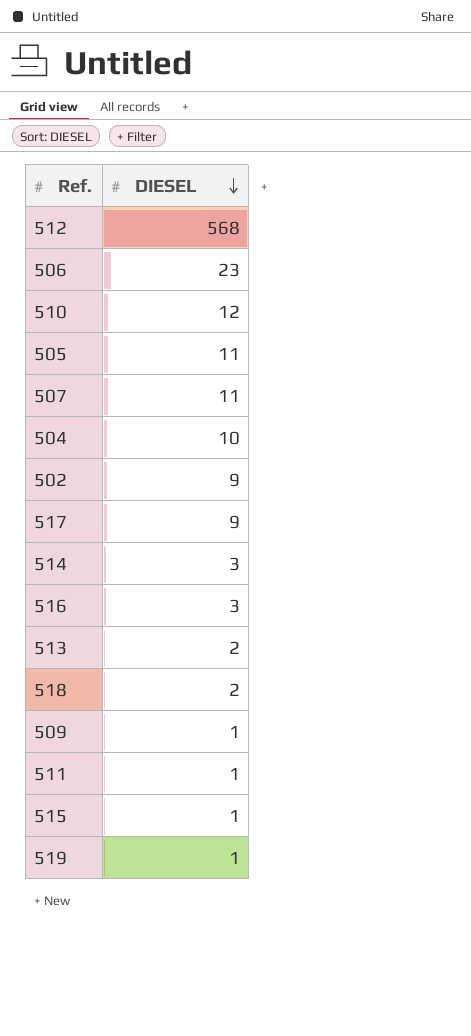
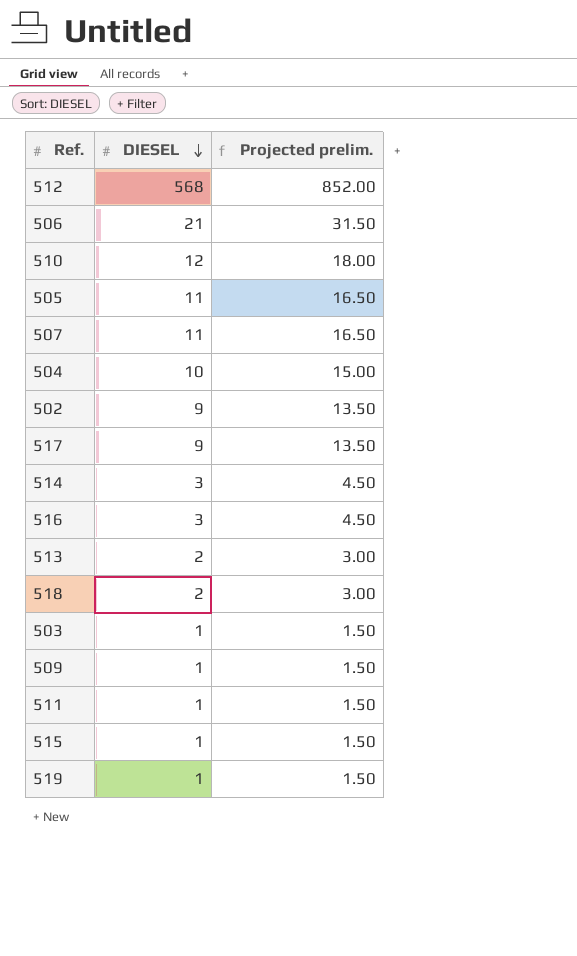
column Projected prelim. | formula: none -> [DIESEL] * 1.5
506 | DIESEL: 23 -> 21
row 503: none -> 1 | 1.50

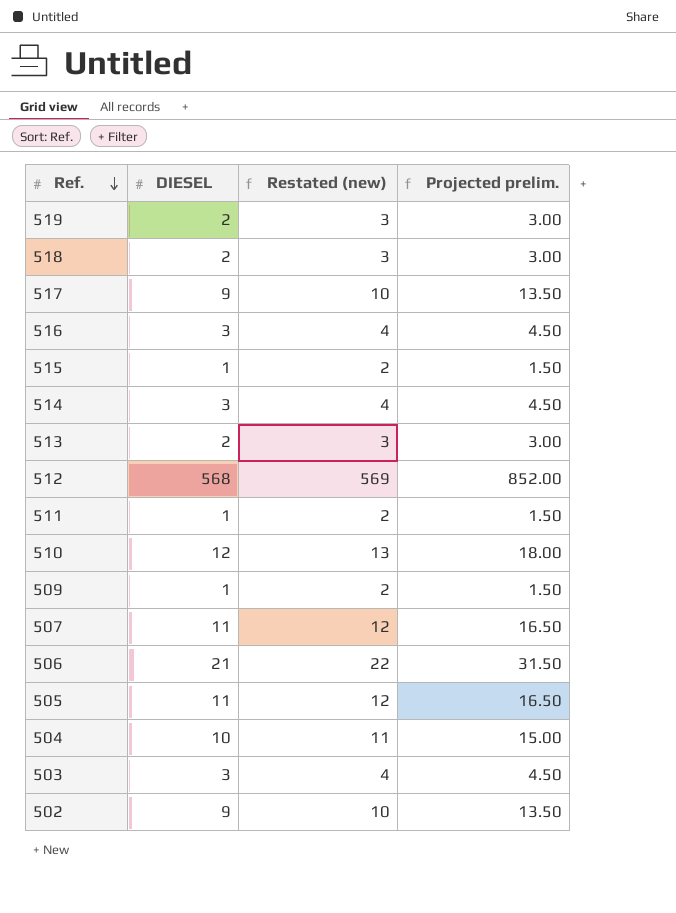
row order: DIESEL descending -> Ref. descending
column Restated (new) | formula: none -> [DIESEL] + 1
519 | DIESEL: 1 -> 2
519 | Projected prelim.: 1.50 -> 3.00
503 | DIESEL: 1 -> 3
503 | Projected prelim.: 1.50 -> 4.50

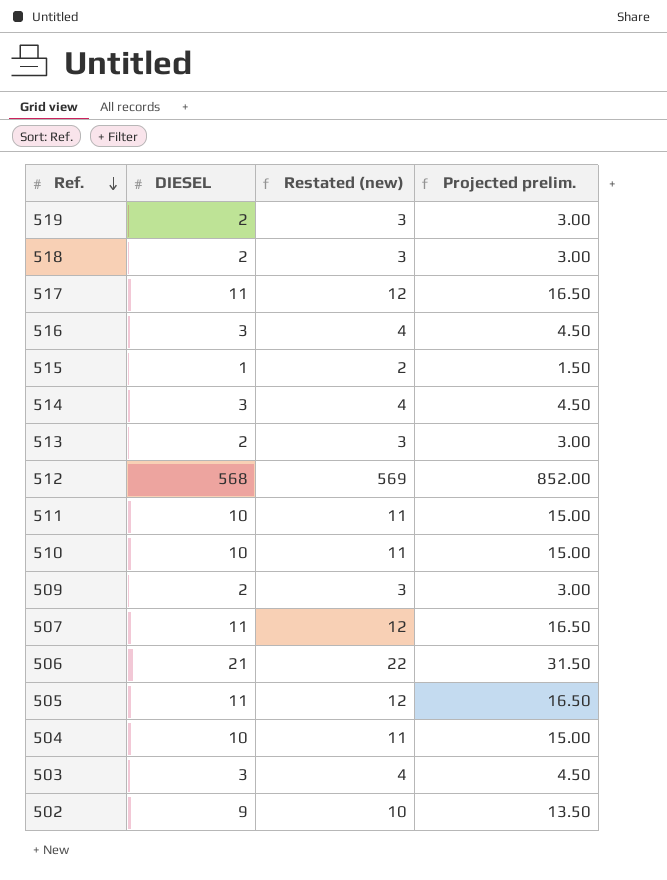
517 | DIESEL: 9 -> 11
517 | Restated (new): 10 -> 12
517 | Projected prelim.: 13.50 -> 16.50
511 | DIESEL: 1 -> 10
511 | Restated (new): 2 -> 11
511 | Projected prelim.: 1.50 -> 15.00
510 | DIESEL: 12 -> 10
510 | Restated (new): 13 -> 11
510 | Projected prelim.: 18.00 -> 15.00
509 | DIESEL: 1 -> 2
509 | Restated (new): 2 -> 3
509 | Projected prelim.: 1.50 -> 3.00

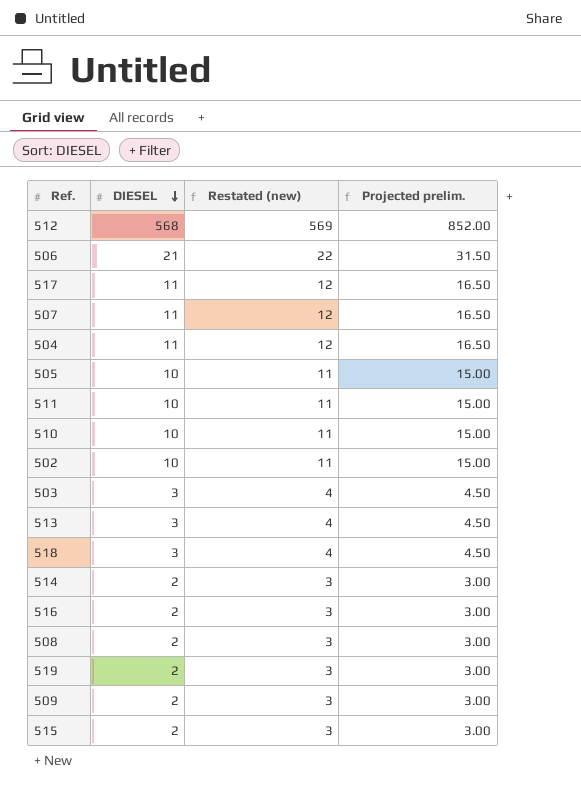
row order: Ref. descending -> DIESEL descending
504 | DIESEL: 10 -> 11
504 | Restated (new): 11 -> 12
504 | Projected prelim.: 15.00 -> 16.50
505 | DIESEL: 11 -> 10
505 | Restated (new): 12 -> 11
505 | Projected prelim.: 16.50 -> 15.00
502 | DIESEL: 9 -> 10
502 | Restated (new): 10 -> 11
502 | Projected prelim.: 13.50 -> 15.00
513 | DIESEL: 2 -> 3
513 | Restated (new): 3 -> 4
513 | Projected prelim.: 3.00 -> 4.50
518 | DIESEL: 2 -> 3
518 | Restated (new): 3 -> 4
518 | Projected prelim.: 3.00 -> 4.50
514 | DIESEL: 3 -> 2
514 | Restated (new): 4 -> 3
514 | Projected prelim.: 4.50 -> 3.00
516 | DIESEL: 3 -> 2
516 | Restated (new): 4 -> 3
516 | Projected prelim.: 4.50 -> 3.00
row 508: none -> 2 | 3 | 3.00
515 | DIESEL: 1 -> 2
515 | Restated (new): 2 -> 3
515 | Projected prelim.: 1.50 -> 3.00

